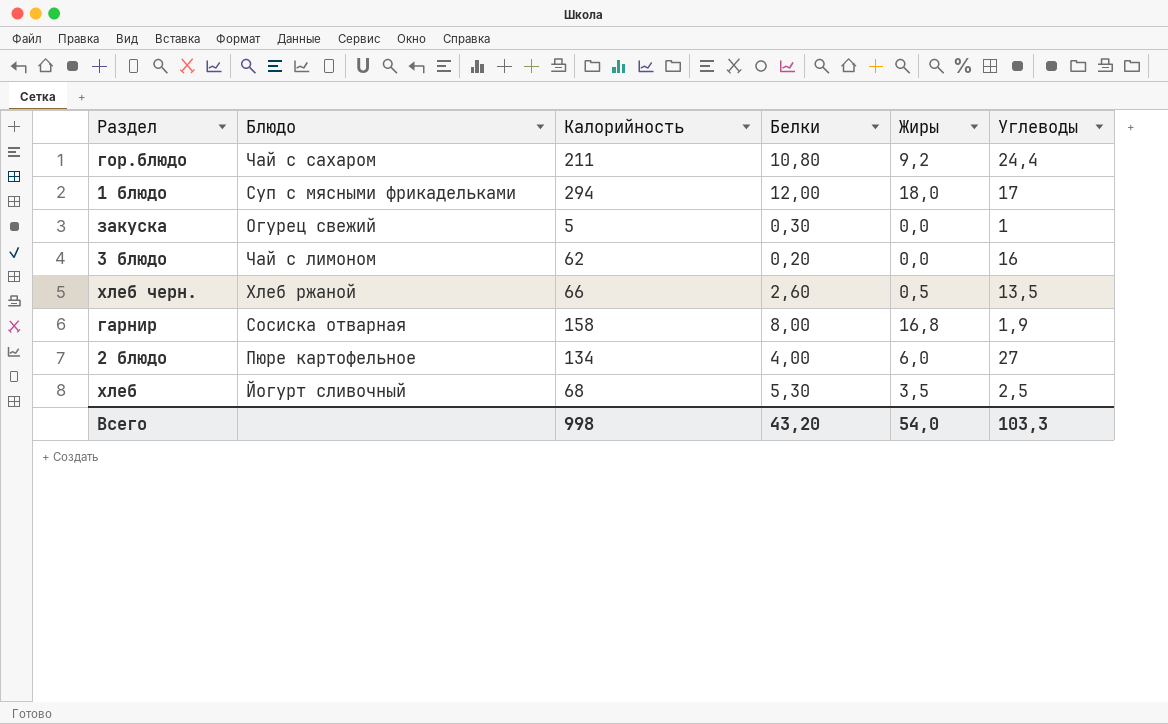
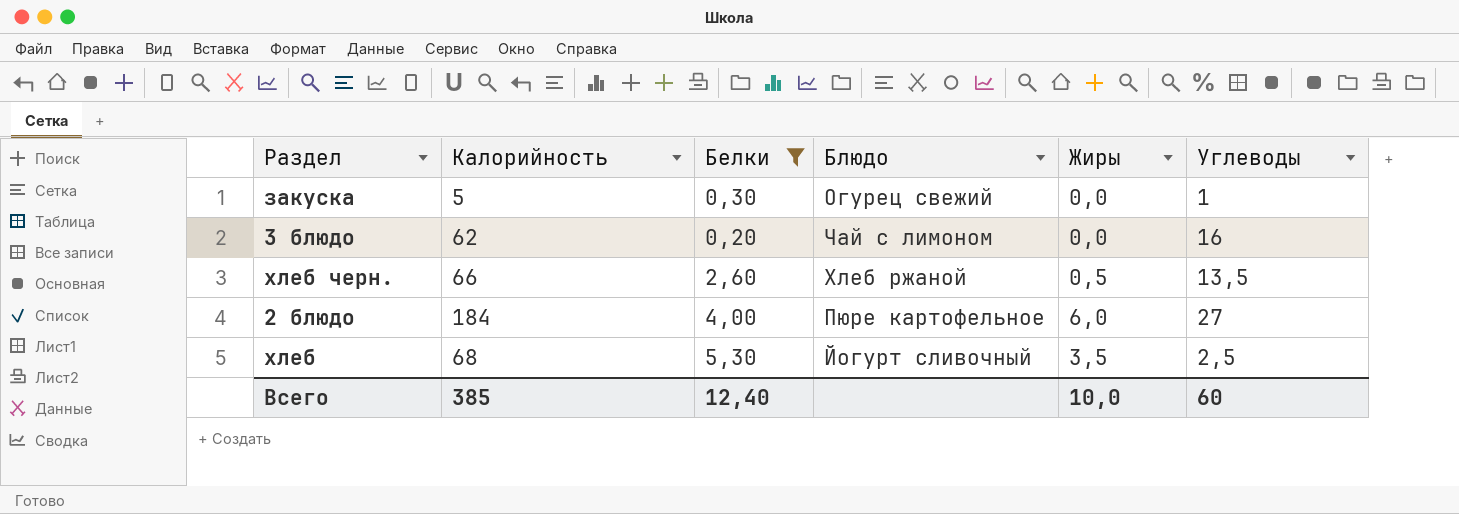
filter: none -> Белки <= 5,30
column Блюдо | position: 2 -> 4
2 блюдо | Калорийность: 134 -> 184
Всего | Калорийность: 998 -> 385
Всего | Белки: 43,20 -> 12,40
Всего | Жиры: 54,0 -> 10,0
Всего | Углеводы: 103,3 -> 60

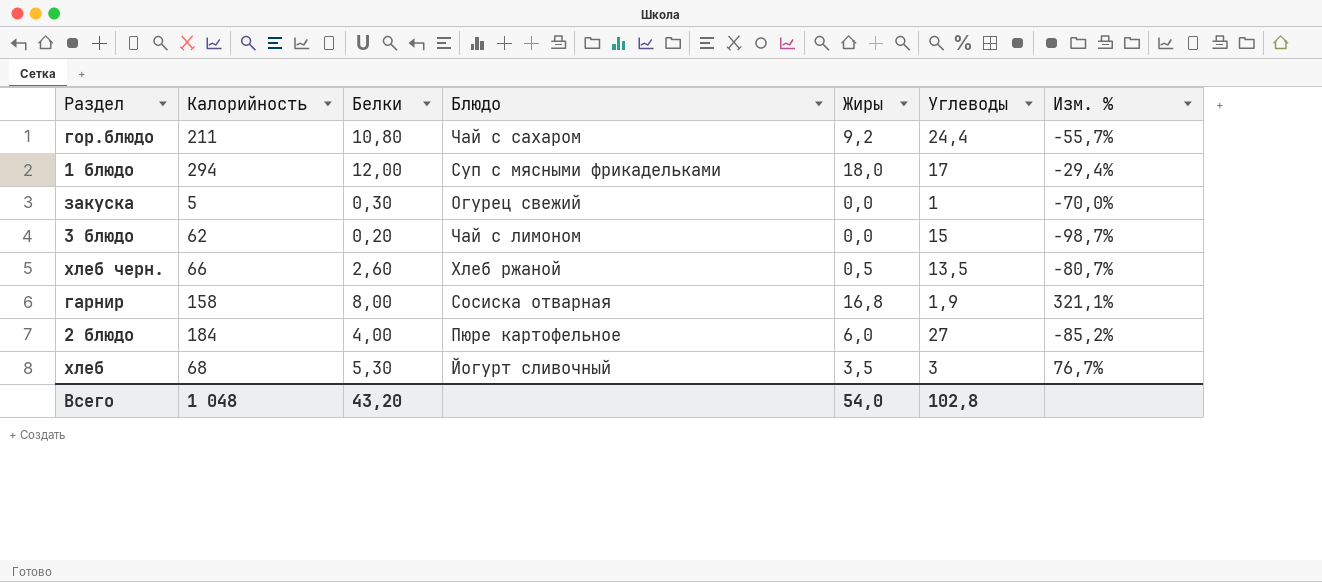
filter: Белки <= 5,30 -> none
column Изм. % | formula: none -> ([Белки] - [Углеводы]) / [Углеводы]
3 блюдо | Углеводы: 16 -> 15
хлеб | Углеводы: 2,5 -> 3
Всего | Калорийность: 385 -> 1 048
Всего | Белки: 12,40 -> 43,20
Всего | Жиры: 10,0 -> 54,0
Всего | Углеводы: 60 -> 102,8

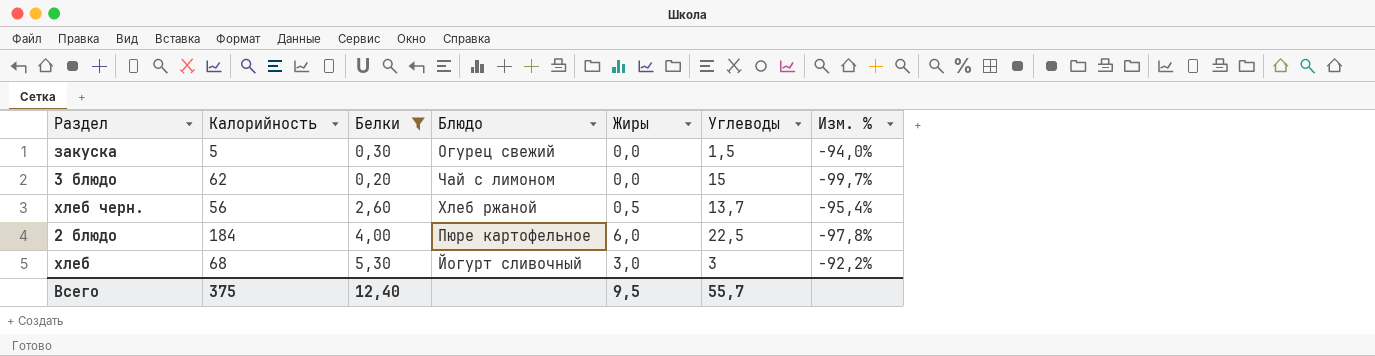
filter: none -> Белки <= 5,30
column Изм. % | formula: ([Белки] - [Углеводы]) / [Углеводы] -> ([Белки] - [Калорийность]) / [Калорийность]
закуска | Углеводы: 1 -> 1,5
хлеб черн. | Калорийность: 66 -> 56
хлеб черн. | Углеводы: 13,5 -> 13,7
2 блюдо | Углеводы: 27 -> 22,5
хлеб | Жиры: 3,5 -> 3,0
Всего | Калорийность: 1 048 -> 375
Всего | Белки: 43,20 -> 12,40
Всего | Жиры: 54,0 -> 9,5
Всего | Углеводы: 102,8 -> 55,7

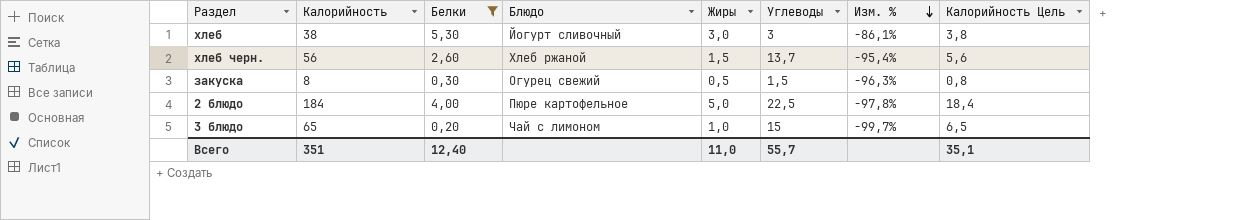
row order: none -> Изм. % descending
column Калорийность Цель | formula: none -> [Калорийность] * 0,1
хлеб | Калорийность: 68 -> 38
хлеб | Изм. %: -92,2% -> -86,1%
хлеб черн. | Жиры: 0,5 -> 1,5
закуска | Калорийность: 5 -> 8
закуска | Жиры: 0,0 -> 0,5
закуска | Изм. %: -94,0% -> -96,3%
2 блюдо | Жиры: 6,0 -> 5,0
3 блюдо | Калорийность: 62 -> 65
3 блюдо | Жиры: 0,0 -> 1,0
Всего | Калорийность: 375 -> 351
Всего | Жиры: 9,5 -> 11,0

